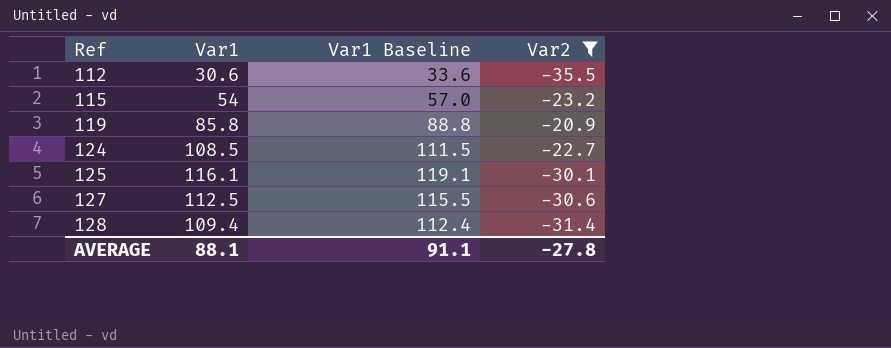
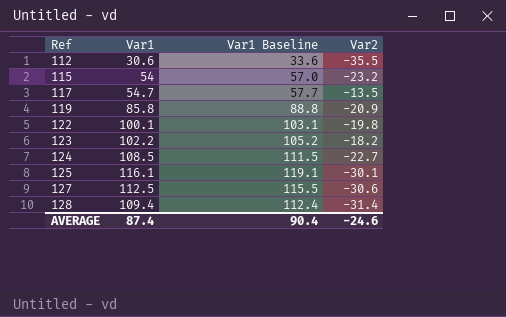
filter: Var2 <= -20.9 -> none
AVERAGE | Var1: 88.1 -> 87.4
AVERAGE | Var1 Baseline: 91.1 -> 90.4
AVERAGE | Var2: -27.8 -> -24.6

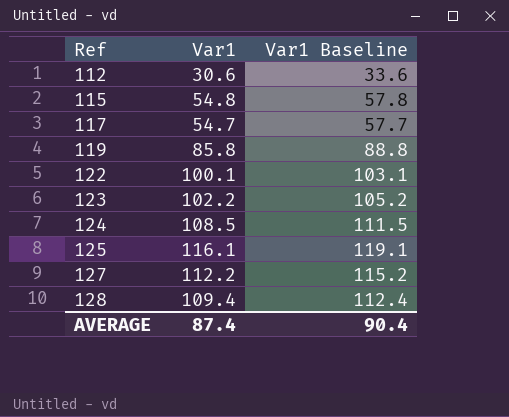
column Var2 | position: 4 -> none
115 | Var1: 54 -> 54.8
115 | Var1 Baseline: 57.0 -> 57.8
127 | Var1: 112.5 -> 112.2
127 | Var1 Baseline: 115.5 -> 115.2

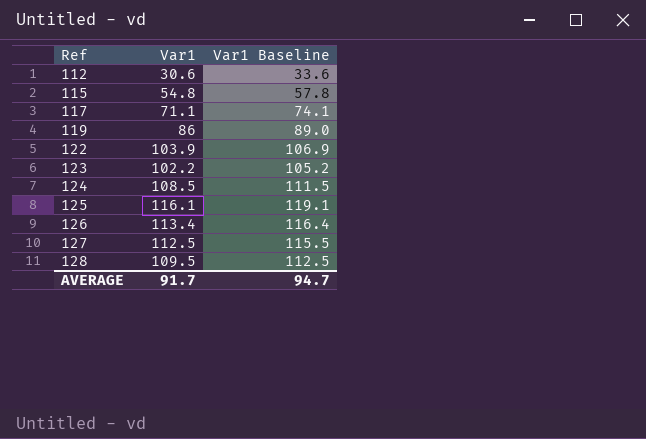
117 | Var1: 54.7 -> 71.1
117 | Var1 Baseline: 57.7 -> 74.1
119 | Var1: 85.8 -> 86
119 | Var1 Baseline: 88.8 -> 89.0
122 | Var1: 100.1 -> 103.9
122 | Var1 Baseline: 103.1 -> 106.9
row 126: none -> 113.4 | 116.4
127 | Var1: 112.2 -> 112.5
127 | Var1 Baseline: 115.2 -> 115.5
128 | Var1: 109.4 -> 109.5
128 | Var1 Baseline: 112.4 -> 112.5
AVERAGE | Var1: 87.4 -> 91.7
AVERAGE | Var1 Baseline: 90.4 -> 94.7

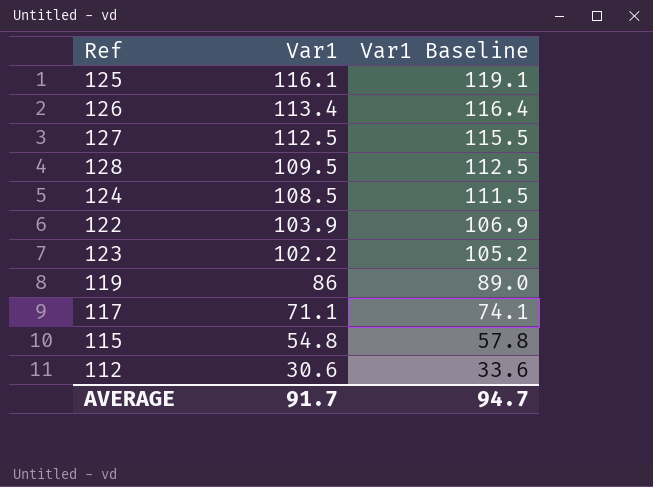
row order: Ref ascending -> Var1 descending

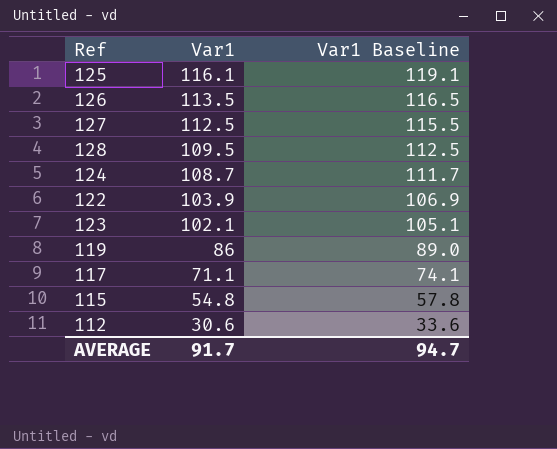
126 | Var1: 113.4 -> 113.5
126 | Var1 Baseline: 116.4 -> 116.5
124 | Var1: 108.5 -> 108.7
124 | Var1 Baseline: 111.5 -> 111.7
123 | Var1: 102.2 -> 102.1
123 | Var1 Baseline: 105.2 -> 105.1

